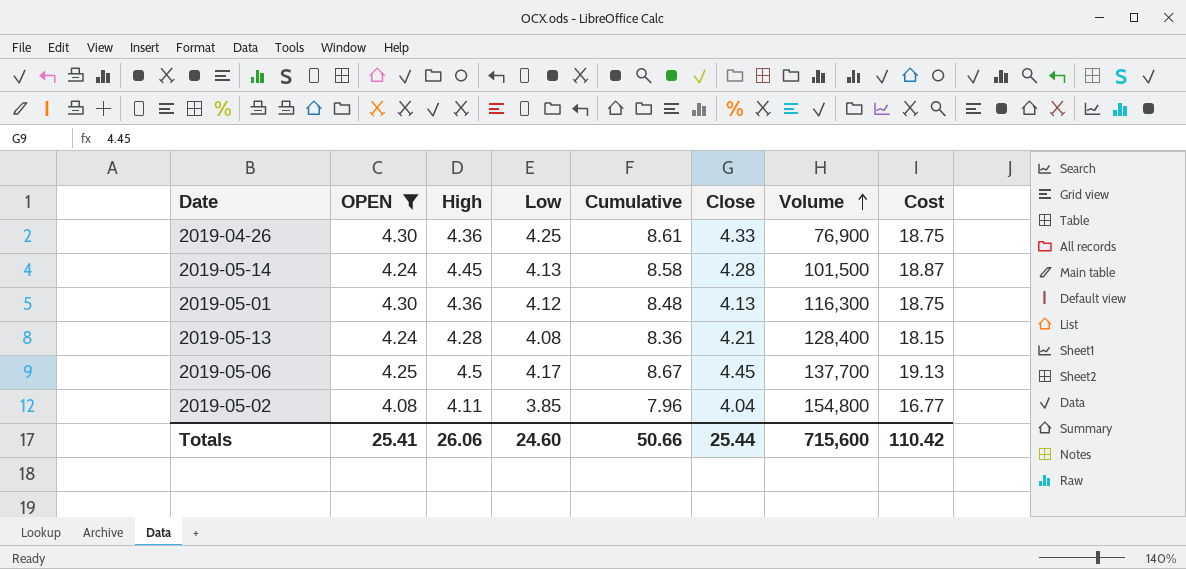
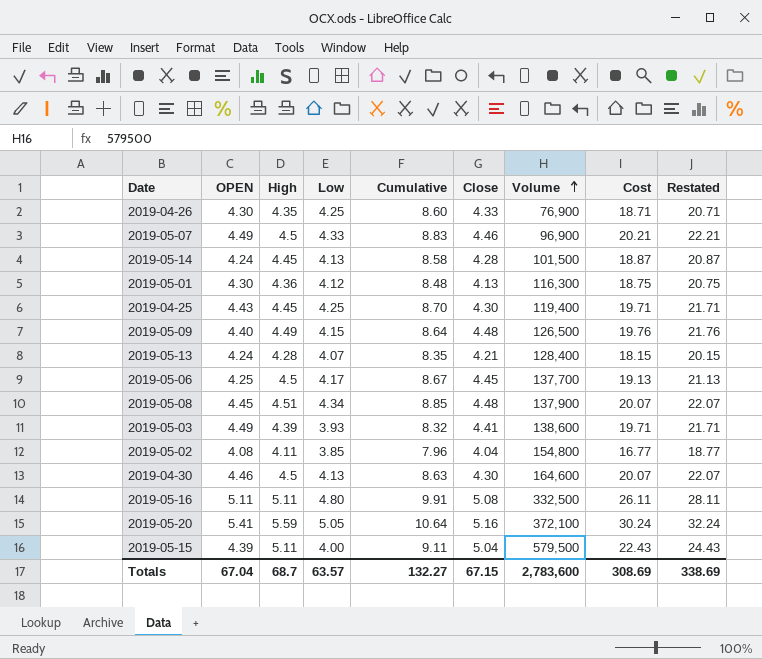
filter: OPEN <= 4.30 -> none
column Restated | formula: none -> [Cost] + 2
2019-04-26 | High: 4.36 -> 4.35
2019-04-26 | Cumulative: 8.61 -> 8.60
2019-04-26 | Cost: 18.75 -> 18.71
2019-05-13 | Low: 4.08 -> 4.07
2019-05-13 | Cumulative: 8.36 -> 8.35
Totals | OPEN: 25.41 -> 67.04
Totals | High: 26.06 -> 68.7
Totals | Low: 24.60 -> 63.57
Totals | Cumulative: 50.66 -> 132.27
Totals | Close: 25.44 -> 67.15
Totals | Volume: 715,600 -> 2,783,600
Totals | Cost: 110.42 -> 308.69

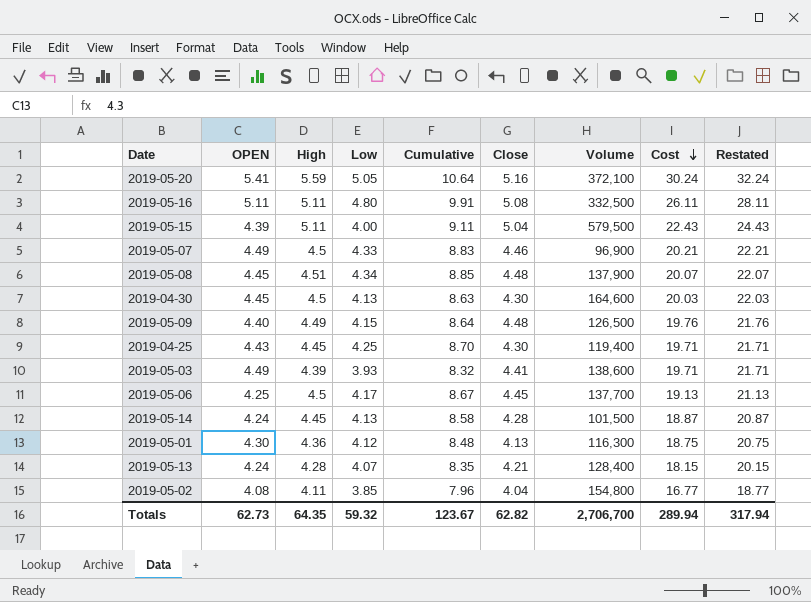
row order: Volume ascending -> Cost descending
row 2019-04-26: 4.30 | 4.35 | 4.25 | 8.60 | 4.33 | 76,900 | 18.71 | 20.71 -> none
2019-04-30 | OPEN: 4.46 -> 4.45
2019-04-30 | Cost: 20.07 -> 20.03
2019-04-30 | Restated: 22.07 -> 22.03
Totals | OPEN: 67.04 -> 62.73
Totals | High: 68.7 -> 64.35
Totals | Low: 63.57 -> 59.32
Totals | Cumulative: 132.27 -> 123.67
Totals | Close: 67.15 -> 62.82
Totals | Volume: 2,783,600 -> 2,706,700
Totals | Cost: 308.69 -> 289.94
Totals | Restated: 338.69 -> 317.94

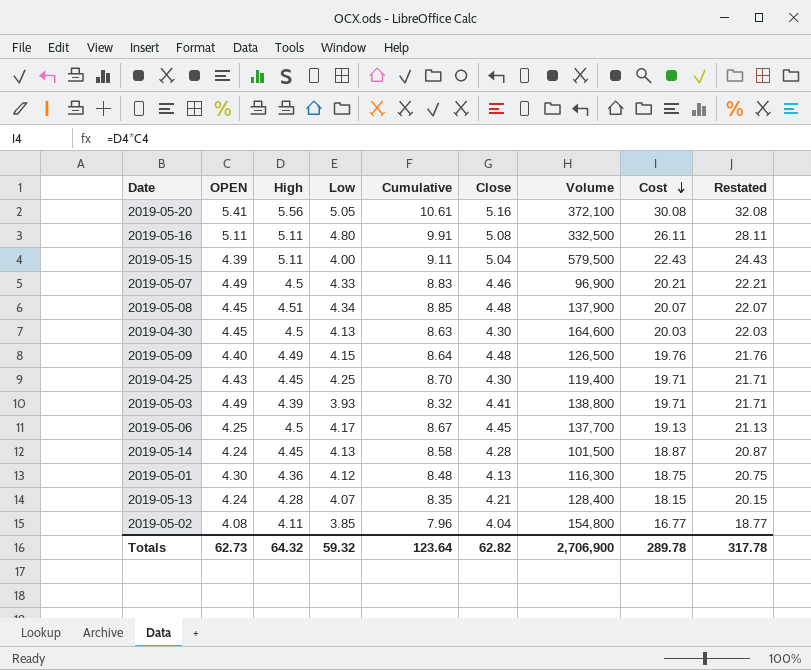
2019-05-20 | High: 5.59 -> 5.56
2019-05-20 | Cumulative: 10.64 -> 10.61
2019-05-20 | Cost: 30.24 -> 30.08
2019-05-20 | Restated: 32.24 -> 32.08
2019-05-03 | Volume: 138,600 -> 138,800
Totals | High: 64.35 -> 64.32
Totals | Cumulative: 123.67 -> 123.64
Totals | Volume: 2,706,700 -> 2,706,900
Totals | Cost: 289.94 -> 289.78
Totals | Restated: 317.94 -> 317.78

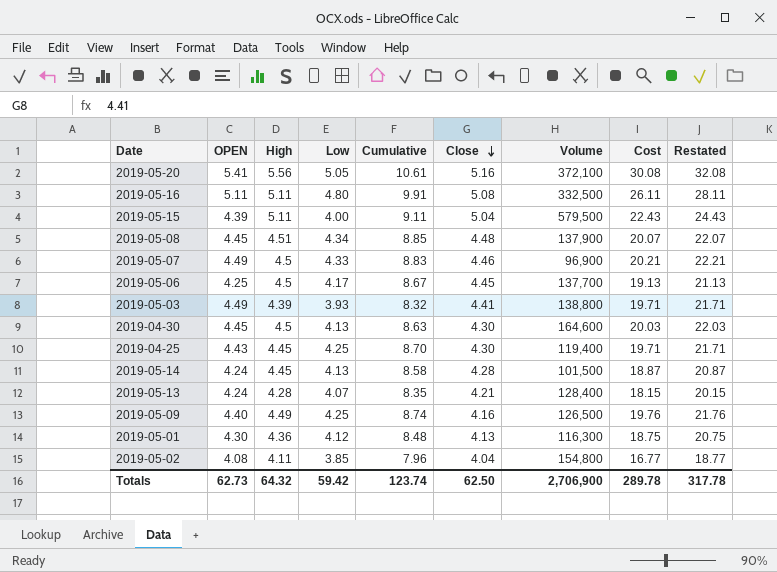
row order: Cost descending -> Close descending
2019-05-09 | Low: 4.15 -> 4.25
2019-05-09 | Cumulative: 8.64 -> 8.74
2019-05-09 | Close: 4.48 -> 4.16
Totals | Low: 59.32 -> 59.42
Totals | Cumulative: 123.64 -> 123.74
Totals | Close: 62.82 -> 62.50

